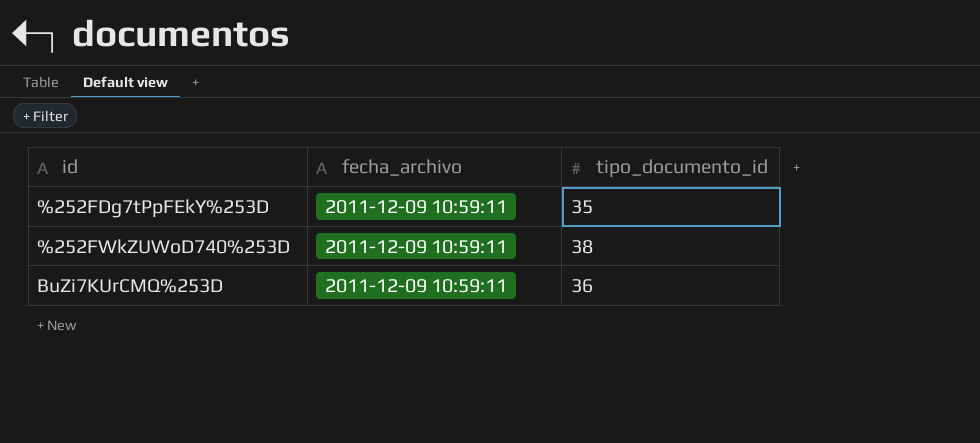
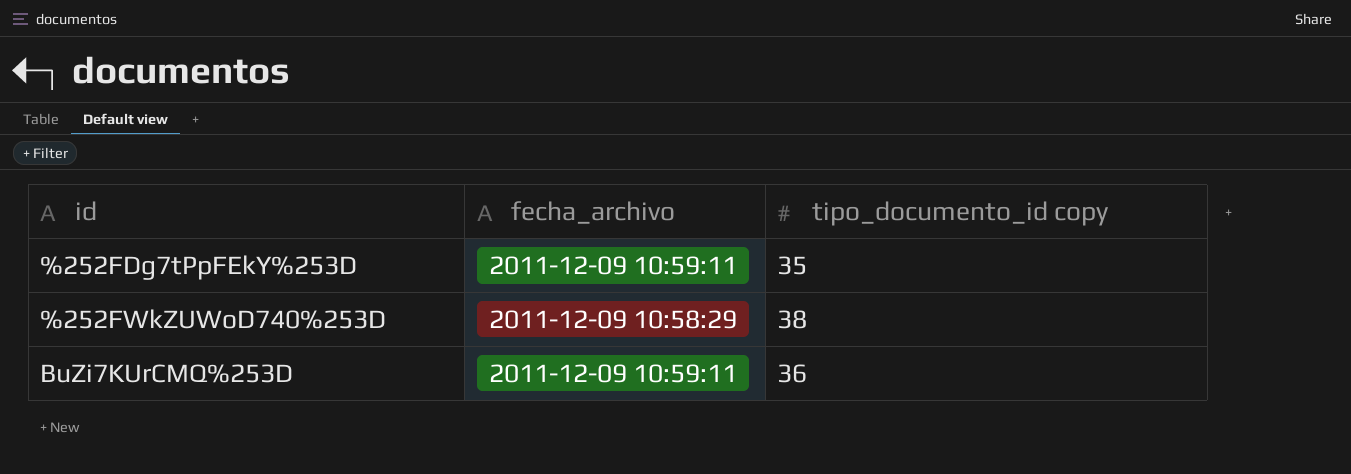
column name: tipo_documento_id -> tipo_documento_id copy
%252FWkZUWoD740%253D | fecha_archivo: 2011-12-09 10:59:11 -> 2011-12-09 10:58:29

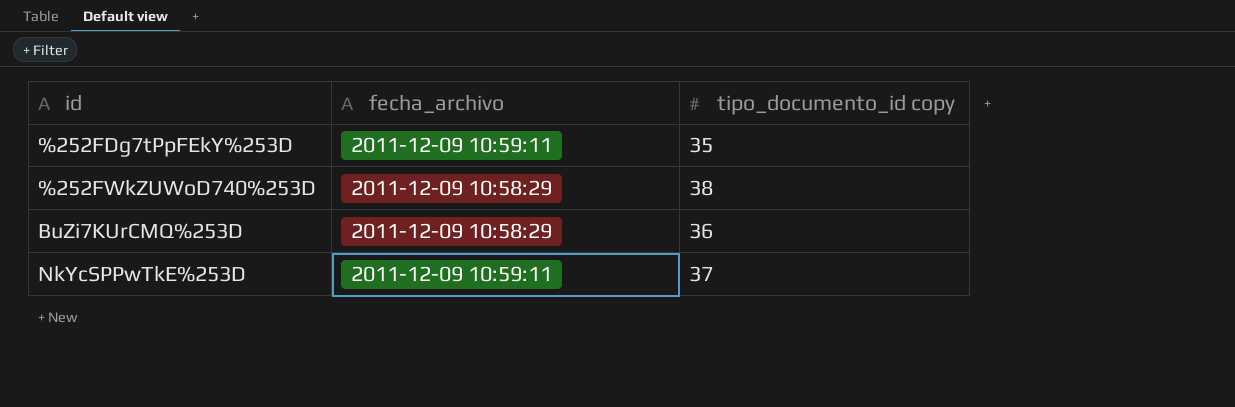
BuZi7KUrCMQ%253D | fecha_archivo: 2011-12-09 10:59:11 -> 2011-12-09 10:58:29
row NkYcSPPwTkE%253D: none -> 2011-12-09 10:59:11 | 37

